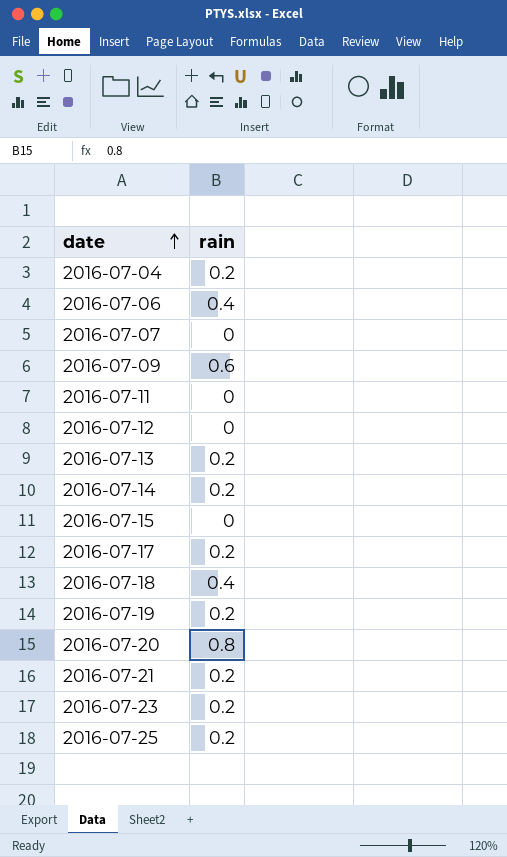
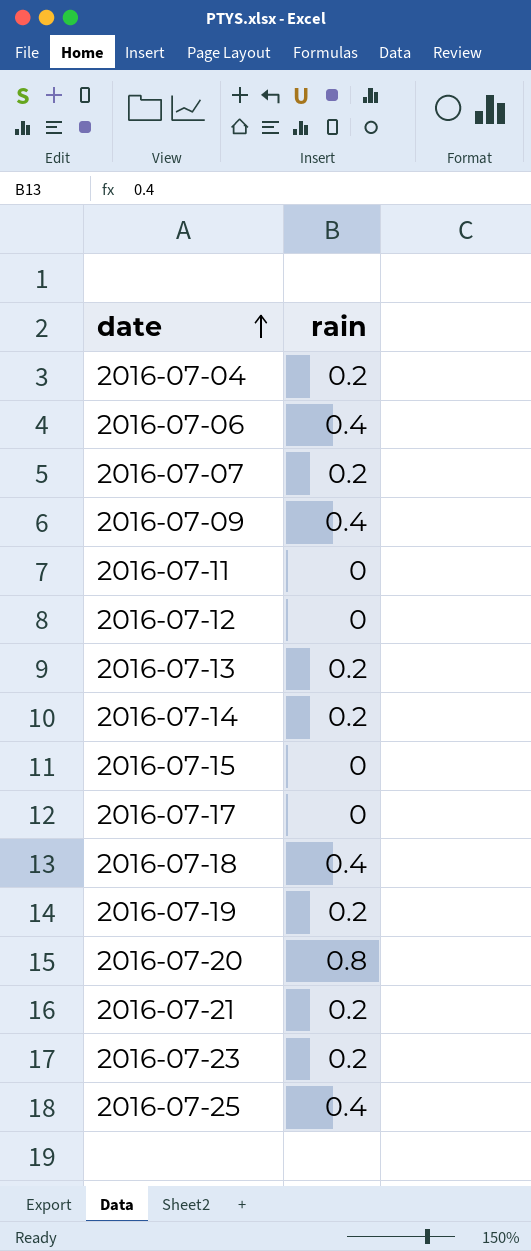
2016-07-07 | rain: 0 -> 0.2
2016-07-09 | rain: 0.6 -> 0.4
2016-07-17 | rain: 0.2 -> 0
2016-07-25 | rain: 0.2 -> 0.4

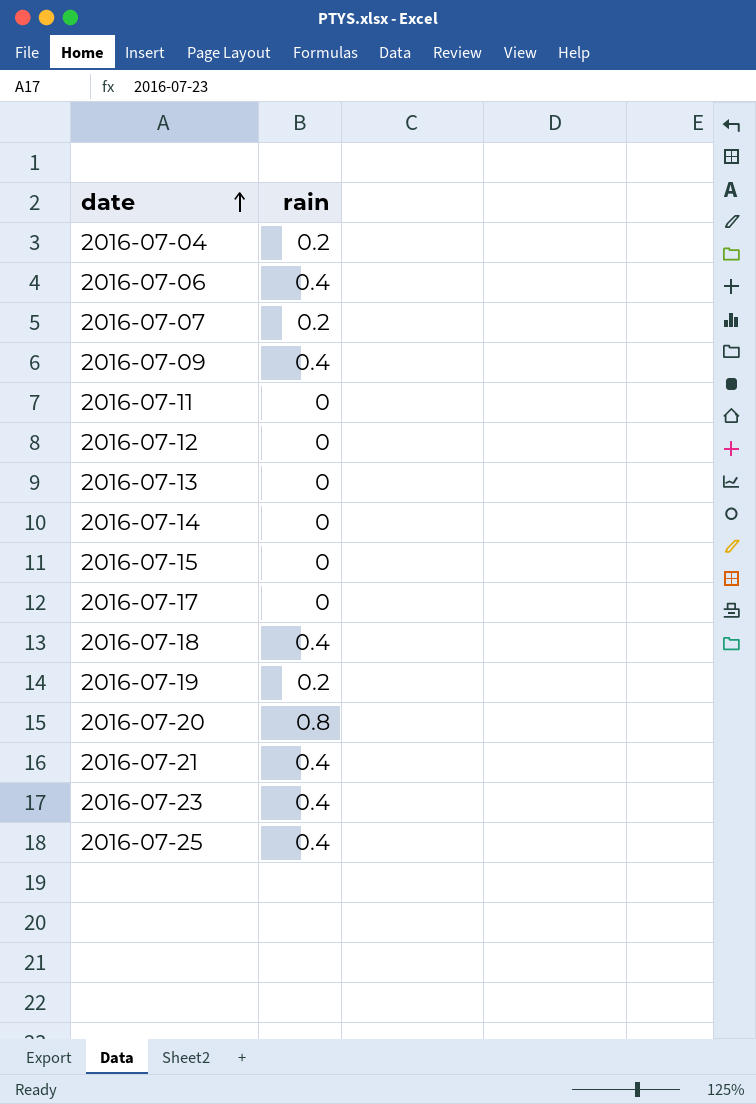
2016-07-13 | rain: 0.2 -> 0
2016-07-14 | rain: 0.2 -> 0
2016-07-21 | rain: 0.2 -> 0.4
2016-07-23 | rain: 0.2 -> 0.4

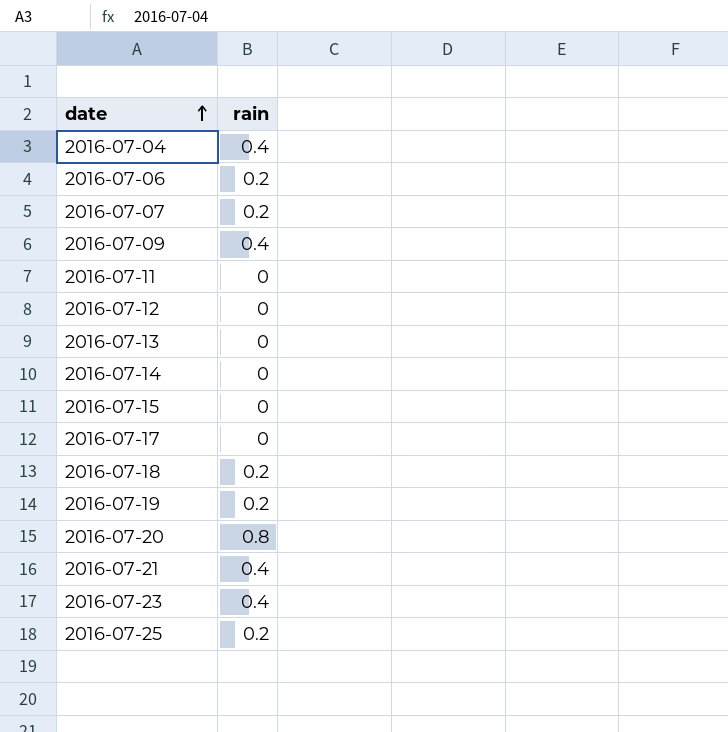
2016-07-04 | rain: 0.2 -> 0.4
2016-07-06 | rain: 0.4 -> 0.2
2016-07-18 | rain: 0.4 -> 0.2
2016-07-25 | rain: 0.4 -> 0.2

